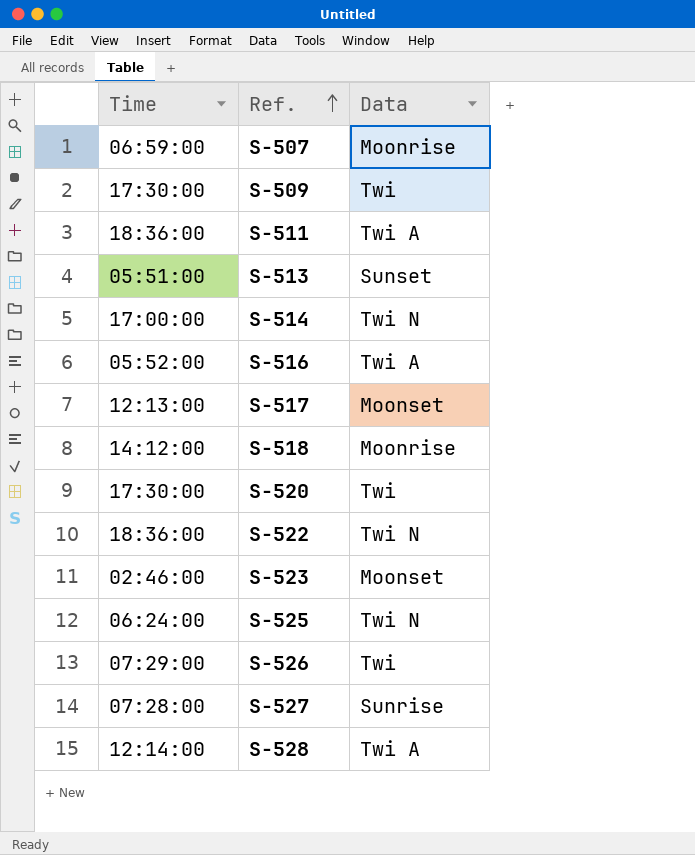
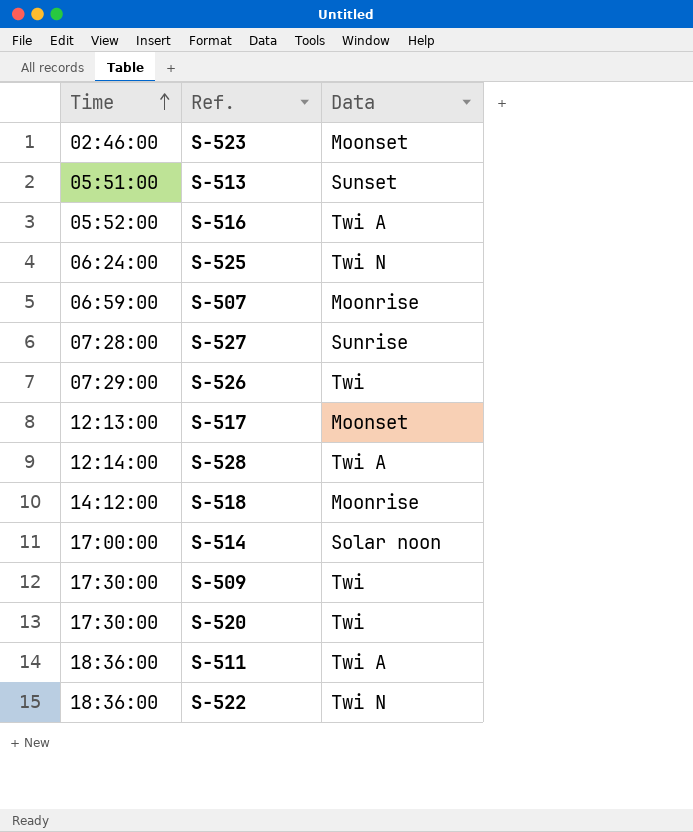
row order: Ref. ascending -> Time ascending
S-514 | Data: Twi N -> Solar noon

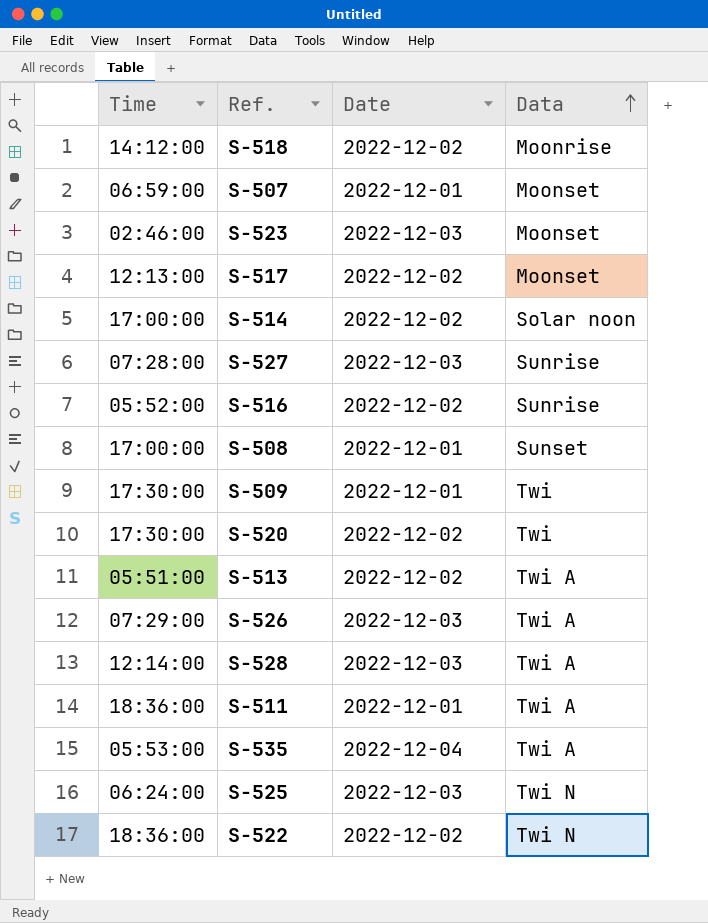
row order: Time ascending -> Data ascending
column Date | position: none -> 3
S-507 | Data: Moonrise -> Moonset
S-516 | Data: Twi A -> Sunrise
row S-508: none -> 17:00:00 | 2022-12-01 | Sunset
S-513 | Data: Sunset -> Twi A
S-526 | Data: Twi -> Twi A
row S-535: none -> 05:53:00 | 2022-12-04 | Twi A

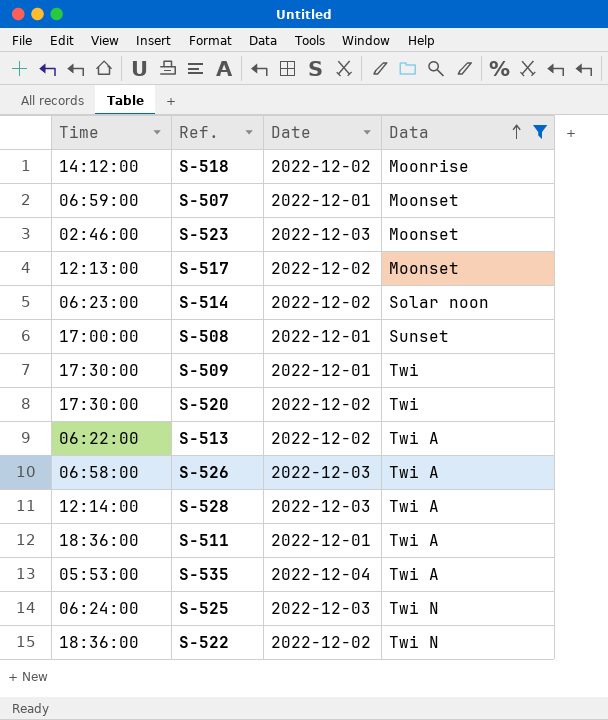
filter: none -> Data != Sunrise
S-514 | Time: 17:00:00 -> 06:23:00
S-513 | Time: 05:51:00 -> 06:22:00
S-526 | Time: 07:29:00 -> 06:58:00

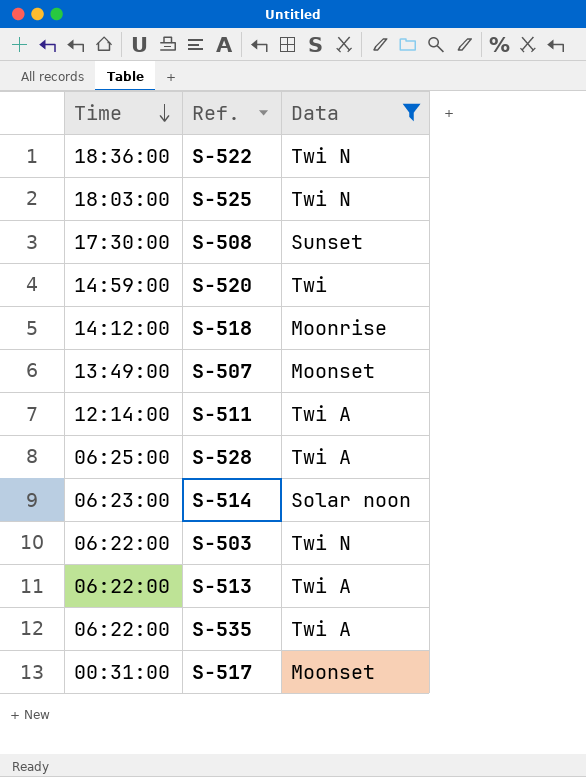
row order: Data ascending -> Time descending
column Date | position: 3 -> none
row S-523: 02:46:00 | 2022-12-03 | Moonset -> none
row S-509: 17:30:00 | 2022-12-01 | Twi -> none
row S-526: 06:58:00 | 2022-12-03 | Twi A -> none
S-525 | Time: 06:24:00 -> 18:03:00
S-508 | Time: 17:00:00 -> 17:30:00
S-520 | Time: 17:30:00 -> 14:59:00
S-507 | Time: 06:59:00 -> 13:49:00
S-511 | Time: 18:36:00 -> 12:14:00
S-528 | Time: 12:14:00 -> 06:25:00
row S-503: none -> 06:22:00 | Twi N
S-535 | Time: 05:53:00 -> 06:22:00
S-517 | Time: 12:13:00 -> 00:31:00

